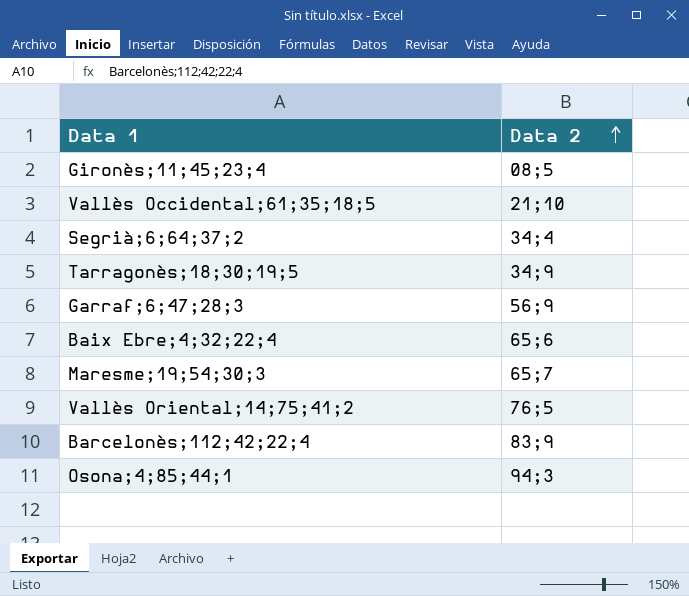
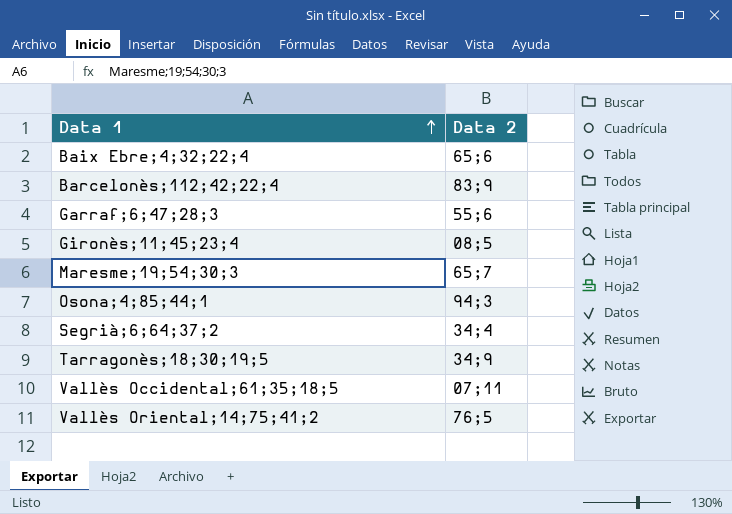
row order: Data 2 ascending -> Data 1 ascending
Garraf;6;47;28;3 | Data 2: 56;9 -> 55;6
Vallès Occidental;61;35;18;5 | Data 2: 21;10 -> 07;11

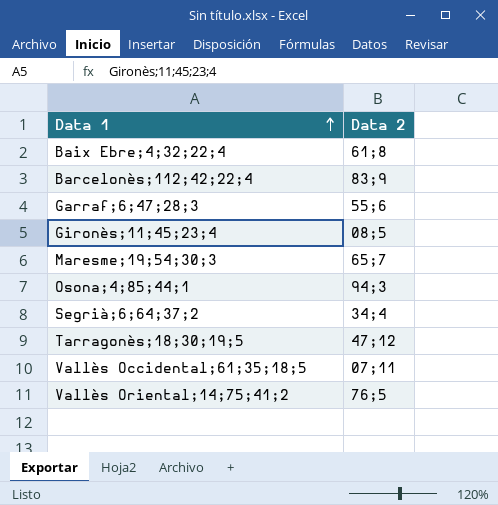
Baix Ebre;4;32;22;4 | Data 2: 65;6 -> 61;8
Tarragonès;18;30;19;5 | Data 2: 34;9 -> 47;12

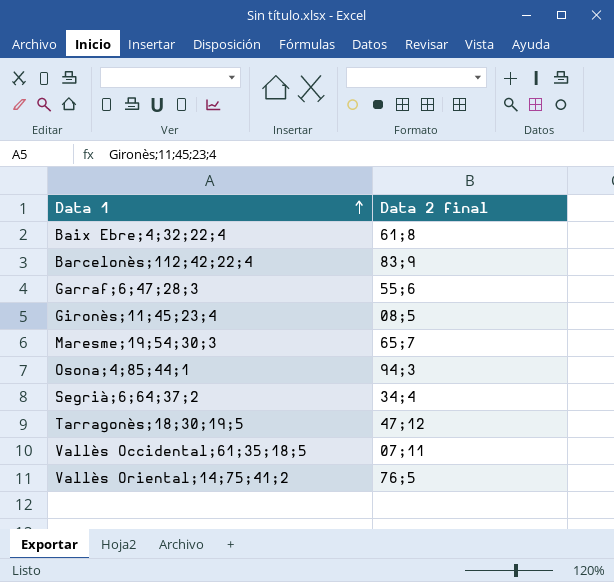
column name: Data 2 -> Data 2 final

